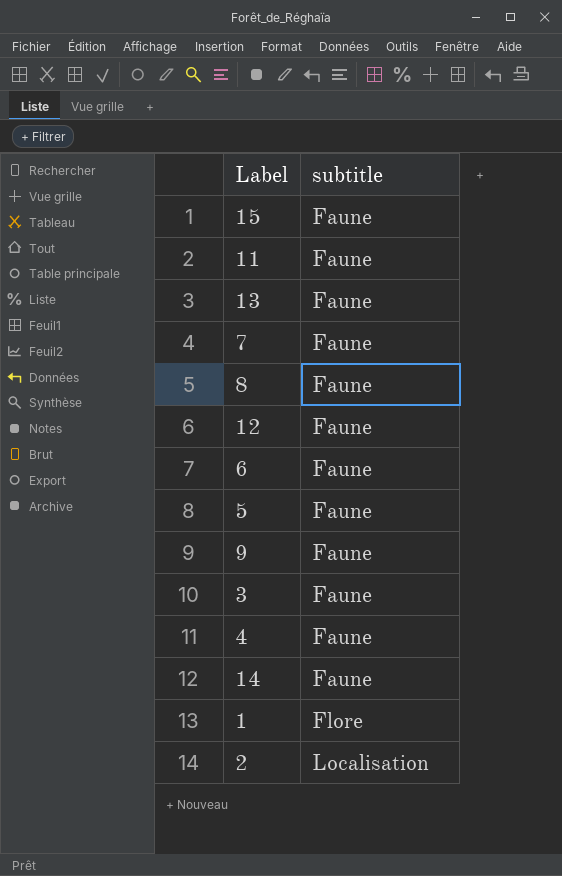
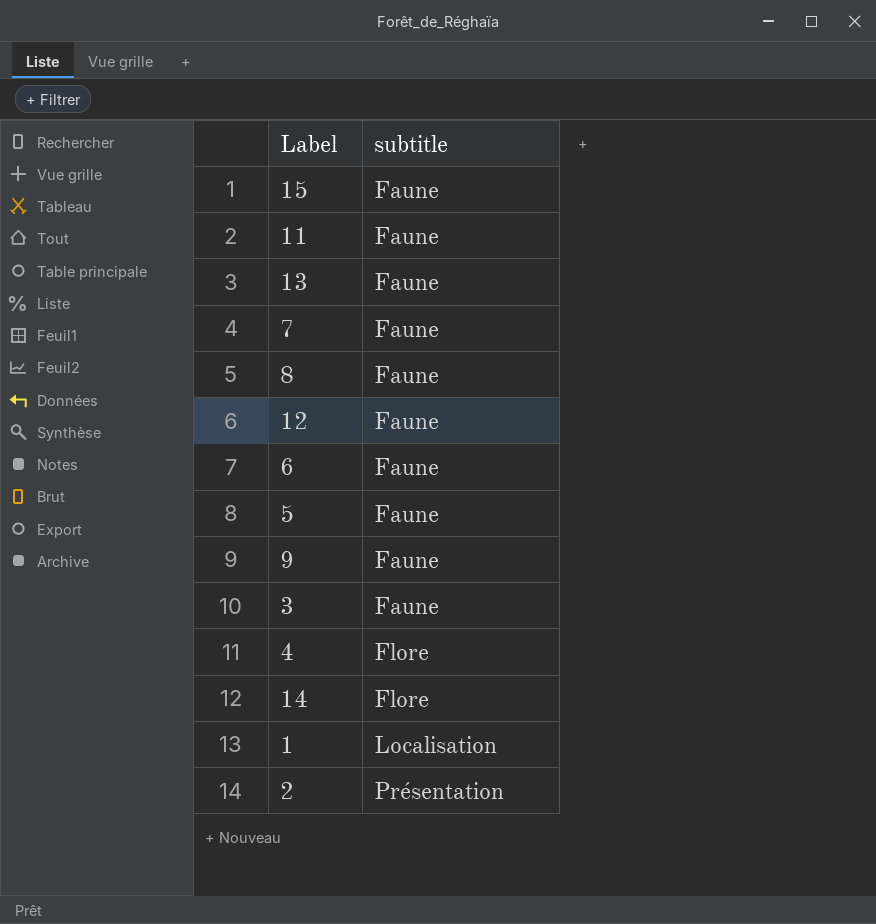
4 | subtitle: Faune -> Flore
14 | subtitle: Faune -> Flore
1 | subtitle: Flore -> Localisation
2 | subtitle: Localisation -> Présentation

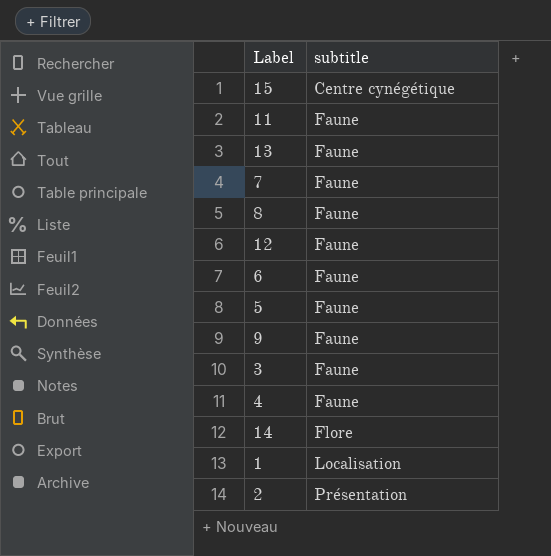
15 | subtitle: Faune -> Centre cynégétique
4 | subtitle: Flore -> Faune

